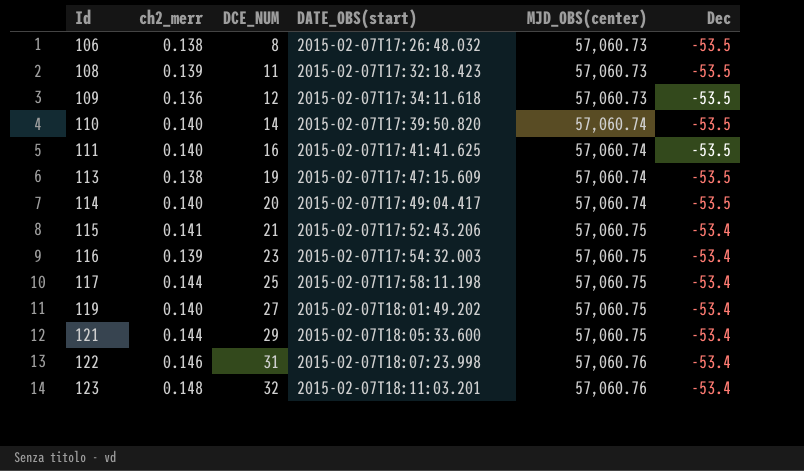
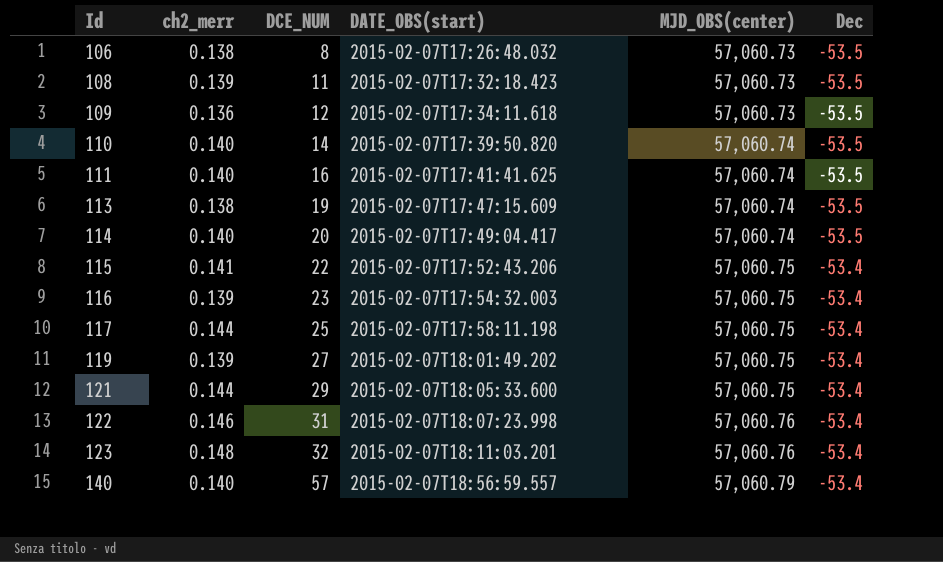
115 | DCE_NUM: 21 -> 22
119 | ch2_merr: 0.140 -> 0.139
row 140: none -> 0.140 | 57 | 2015-02-07T18:56:59.557 | 57,060.79 | -53.4

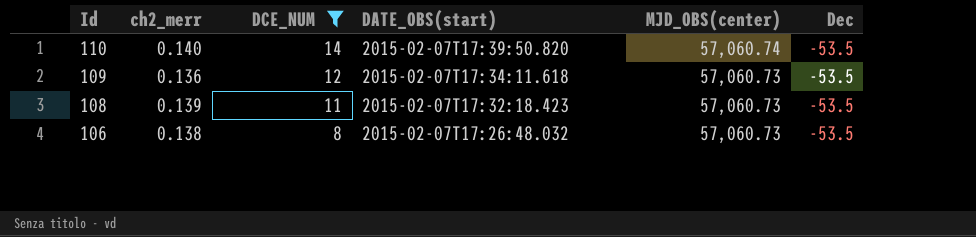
filter: none -> DCE_NUM <= 14
row order: Id ascending -> Id descending

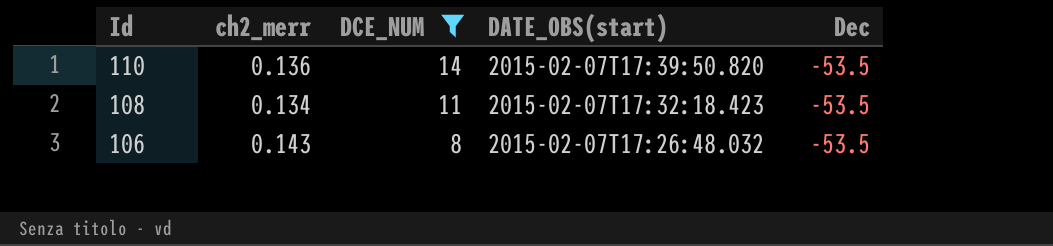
column MJD_OBS(center) | position: 5 -> none
row 109: 0.136 | 12 | 2015-02-07T17:34:11.618 | 57,060.73 | -53.5 -> none
110 | ch2_merr: 0.140 -> 0.136
108 | ch2_merr: 0.139 -> 0.134
106 | ch2_merr: 0.138 -> 0.143

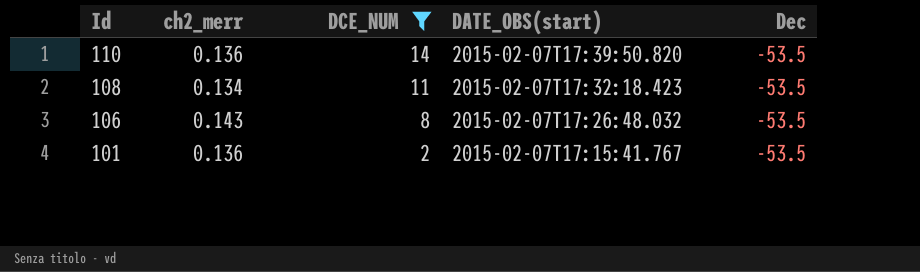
row 101: none -> 0.136 | 2 | 2015-02-07T17:15:41.767 | -53.5

